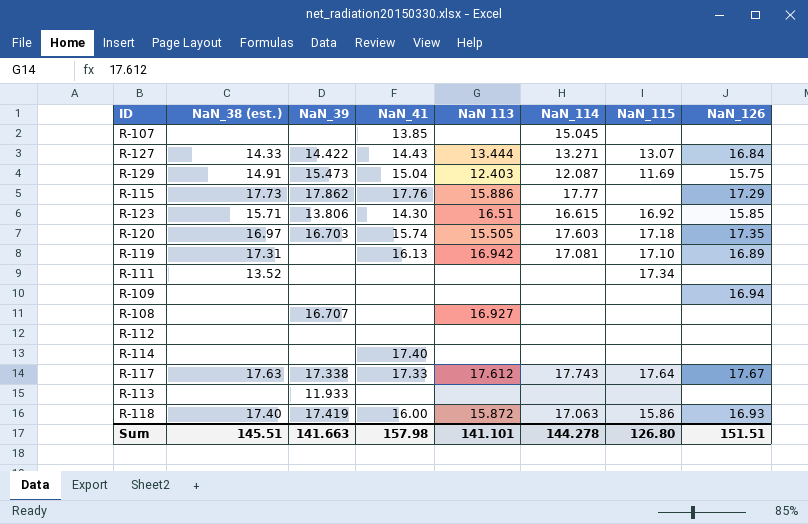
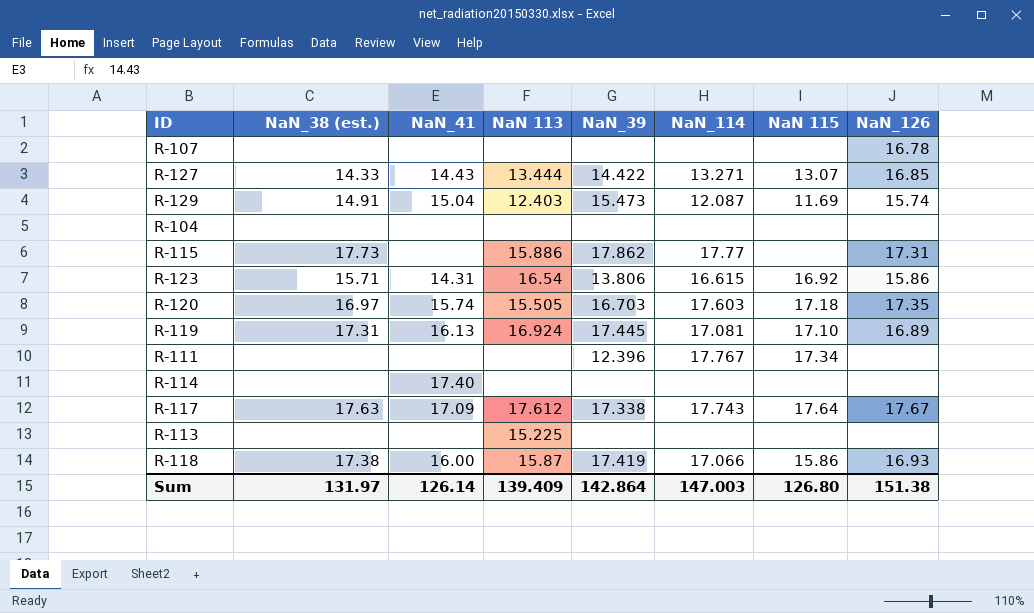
column NaN_39 | position: 3 -> 5
column name: NaN_115 -> NaN 115
row R-109: none | none | none | none | none | none | 16.94 -> none
row R-108: none | 16.707 | none | 16.927 | none | none | none -> none
row R-112: none | none | none | none | none | none | none -> none
R-107 | NaN_41: 13.85 -> none
R-107 | NaN_114: 15.045 -> none
R-107 | NaN_126: none -> 16.78
R-127 | NaN_126: 16.84 -> 16.85
R-129 | NaN_126: 15.75 -> 15.74
row R-104: none -> none | none | none | none | none | none | none
R-115 | NaN_41: 17.76 -> none
R-115 | NaN_126: 17.29 -> 17.31
R-123 | NaN_41: 14.30 -> 14.31
R-123 | NaN 113: 16.51 -> 16.54
R-123 | NaN_126: 15.85 -> 15.86
R-119 | NaN 113: 16.942 -> 16.924
R-119 | NaN_39: none -> 17.445
R-111 | NaN_38 (est.): 13.52 -> none
R-111 | NaN_39: none -> 12.396
R-111 | NaN_114: none -> 17.767
R-117 | NaN_41: 17.33 -> 17.09
R-113 | NaN 113: none -> 15.225
R-113 | NaN_39: 11.933 -> none
R-118 | NaN_38 (est.): 17.40 -> 17.38
R-118 | NaN 113: 15.872 -> 15.87
R-118 | NaN_114: 17.063 -> 17.066
Sum | NaN_38 (est.): 145.51 -> 131.97
Sum | NaN_41: 157.98 -> 126.14
Sum | NaN 113: 141.101 -> 139.409
Sum | NaN_39: 141.663 -> 142.864
Sum | NaN_114: 144.278 -> 147.003
Sum | NaN_126: 151.51 -> 151.38

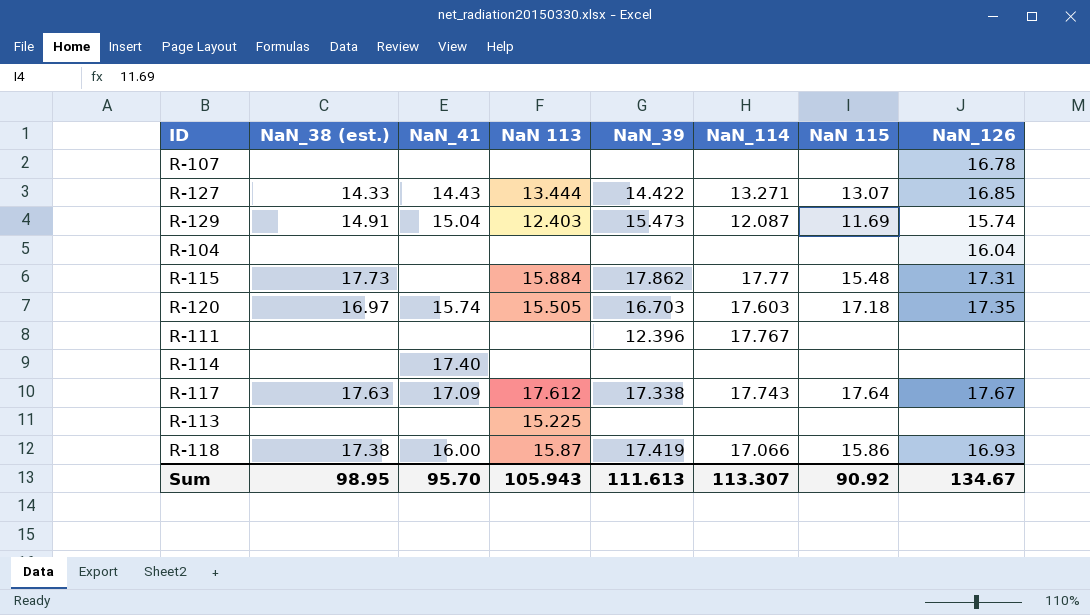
row R-123: 15.71 | 14.31 | 16.54 | 13.806 | 16.615 | 16.92 | 15.86 -> none
row R-119: 17.31 | 16.13 | 16.924 | 17.445 | 17.081 | 17.10 | 16.89 -> none
R-104 | NaN_126: none -> 16.04
R-115 | NaN 113: 15.886 -> 15.884
R-115 | NaN 115: none -> 15.48
R-111 | NaN 115: 17.34 -> none
Sum | NaN_38 (est.): 131.97 -> 98.95
Sum | NaN_41: 126.14 -> 95.70
Sum | NaN 113: 139.409 -> 105.943
Sum | NaN_39: 142.864 -> 111.613
Sum | NaN_114: 147.003 -> 113.307
Sum | NaN 115: 126.80 -> 90.92
Sum | NaN_126: 151.38 -> 134.67

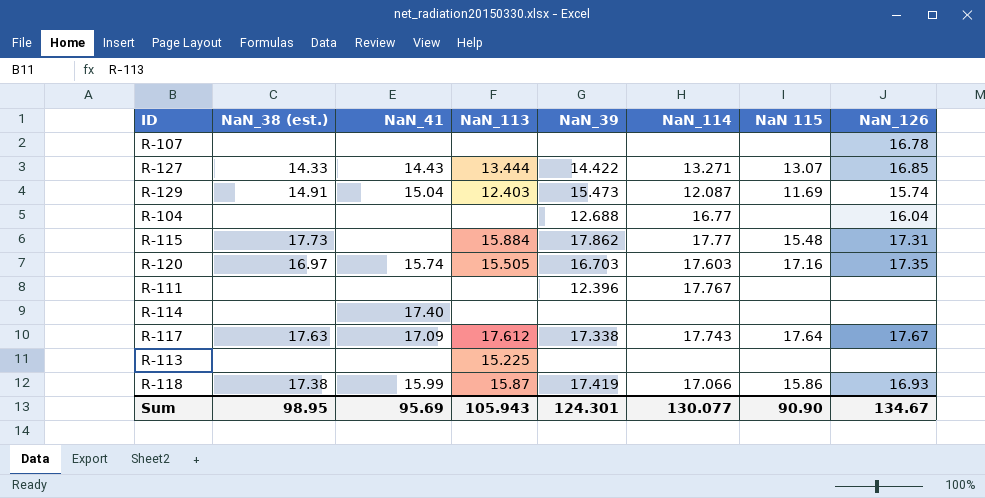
column name: NaN 113 -> NaN_113
R-104 | NaN_39: none -> 12.688
R-104 | NaN_114: none -> 16.77
R-120 | NaN 115: 17.18 -> 17.16
R-118 | NaN_41: 16.00 -> 15.99
Sum | NaN_41: 95.70 -> 95.69
Sum | NaN_39: 111.613 -> 124.301
Sum | NaN_114: 113.307 -> 130.077
Sum | NaN 115: 90.92 -> 90.90

